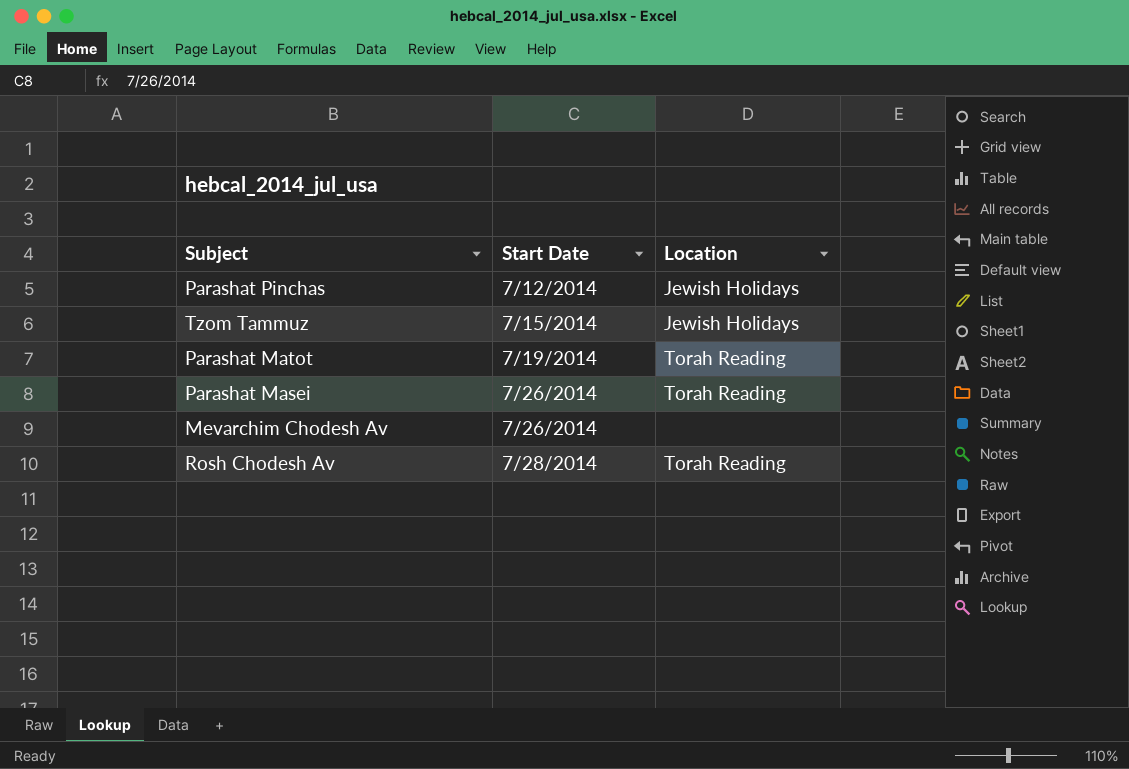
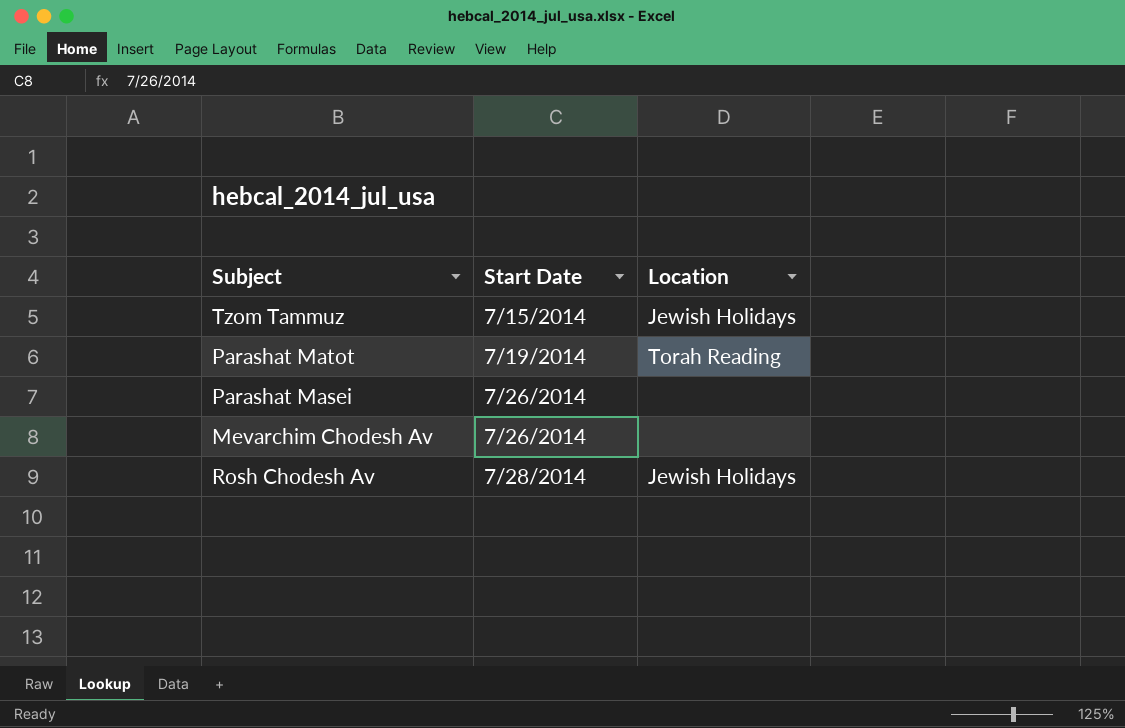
row Parashat Pinchas: 7/12/2014 | Jewish Holidays -> none
Parashat Masei | Location: Torah Reading -> none
Rosh Chodesh Av | Location: Torah Reading -> Jewish Holidays

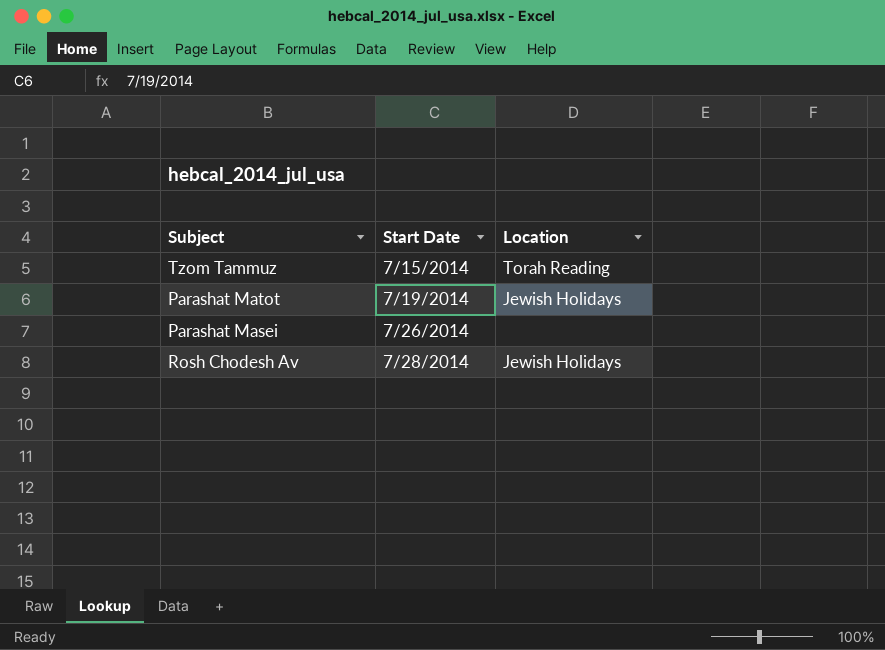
row Mevarchim Chodesh Av: 7/26/2014 | none -> none
Tzom Tammuz | Location: Jewish Holidays -> Torah Reading
Parashat Matot | Location: Torah Reading -> Jewish Holidays

